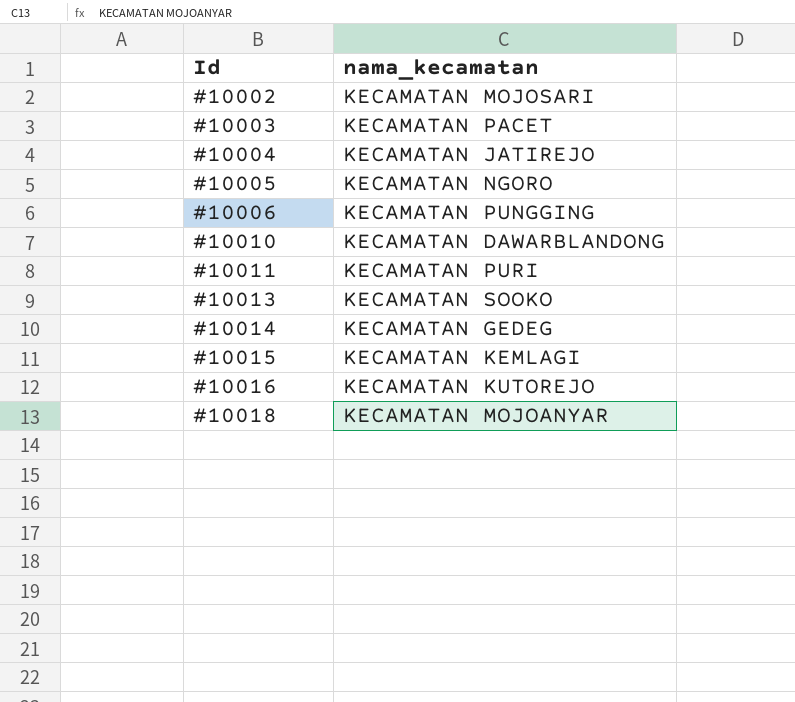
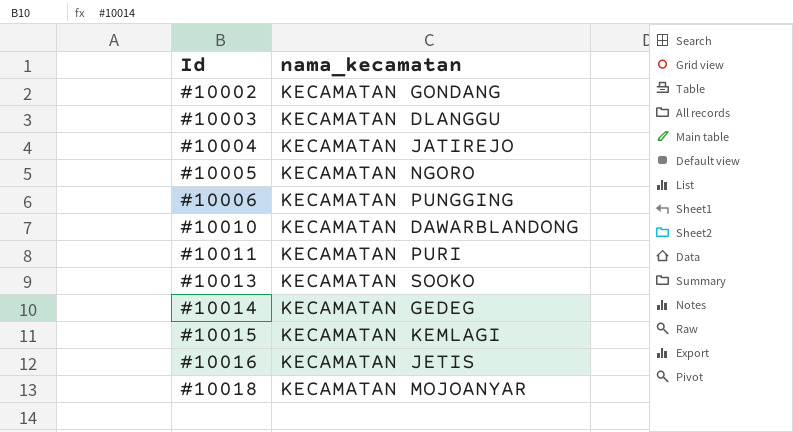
#10002 | nama_kecamatan: KECAMATAN MOJOSARI -> KECAMATAN GONDANG
#10003 | nama_kecamatan: KECAMATAN PACET -> KECAMATAN DLANGGU
#10016 | nama_kecamatan: KECAMATAN KUTOREJO -> KECAMATAN JETIS

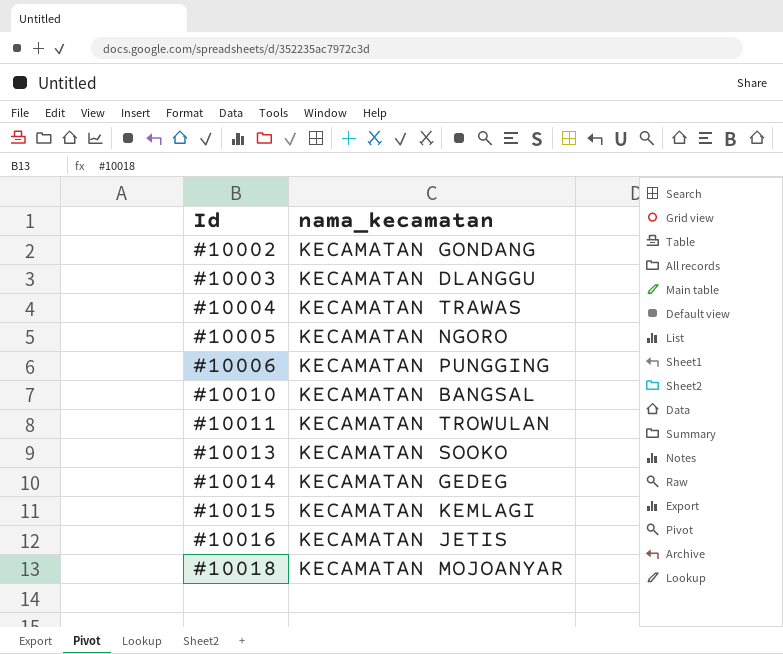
#10004 | nama_kecamatan: KECAMATAN JATIREJO -> KECAMATAN TRAWAS
#10010 | nama_kecamatan: KECAMATAN DAWARBLANDONG -> KECAMATAN BANGSAL
#10011 | nama_kecamatan: KECAMATAN PURI -> KECAMATAN TROWULAN

